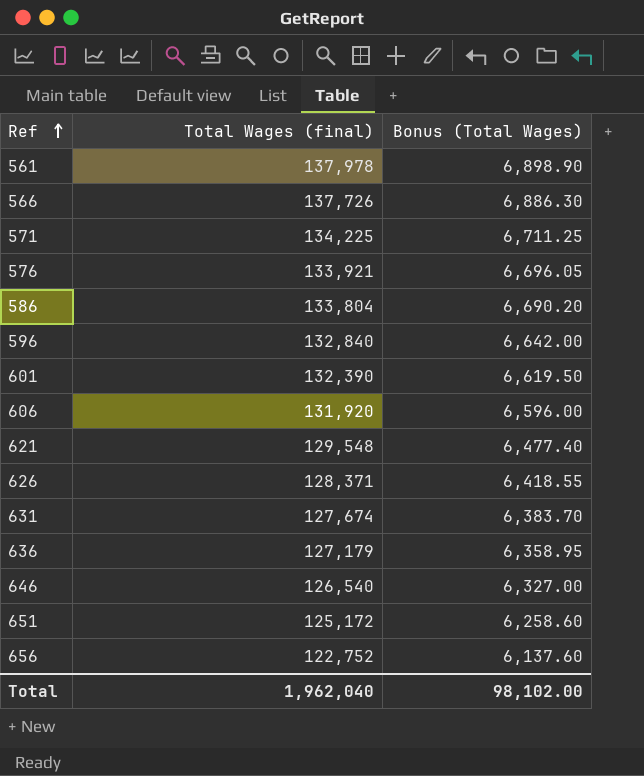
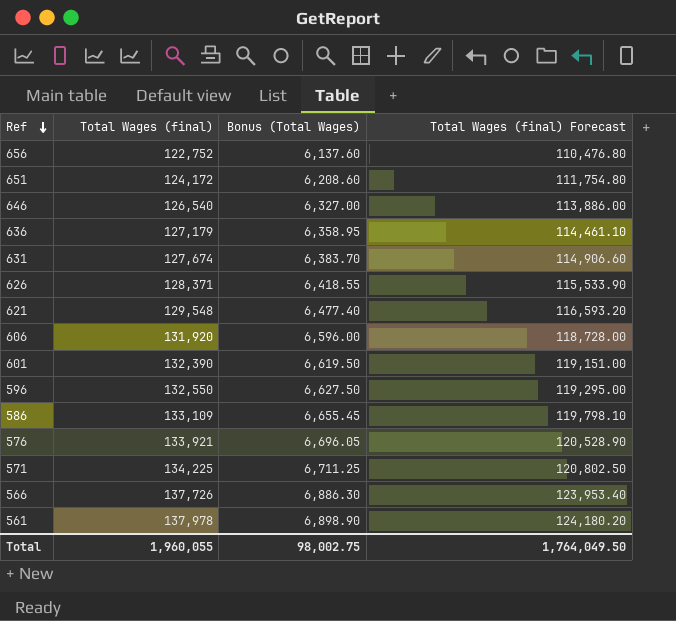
row order: Ref ascending -> Ref descending
column Total Wages (final) Forecast | formula: none -> [Total Wages (final)] * 0.9
651 | Total Wages (final): 125,172 -> 124,172
651 | Bonus (Total Wages): 6,258.60 -> 6,208.60
596 | Total Wages (final): 132,840 -> 132,550
596 | Bonus (Total Wages): 6,642.00 -> 6,627.50
586 | Total Wages (final): 133,804 -> 133,109
586 | Bonus (Total Wages): 6,690.20 -> 6,655.45
Total | Total Wages (final): 1,962,040 -> 1,960,055
Total | Bonus (Total Wages): 98,102.00 -> 98,002.75

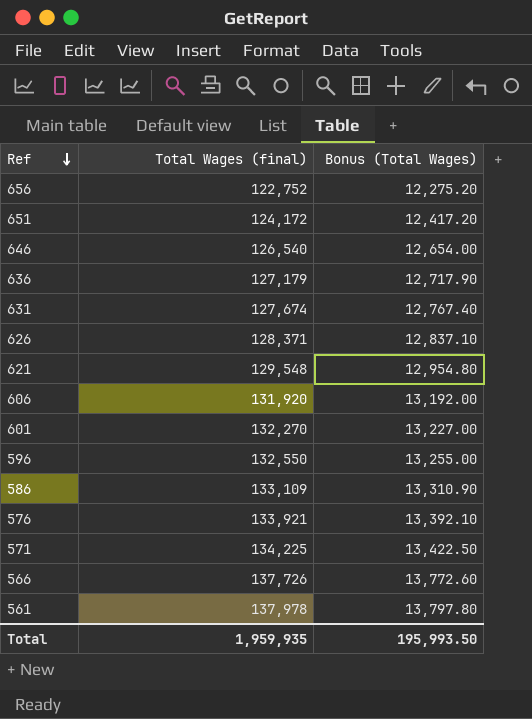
column Total Wages (final) Forecast | formula: [Total Wages (final)] * 0.9 -> none
column Bonus (Total Wages) | formula: [Total Wages (final)] * 0.05 -> [Total Wages (final)] * 0.1
601 | Total Wages (final): 132,390 -> 132,270
Total | Total Wages (final): 1,960,055 -> 1,959,935
Total | Bonus (Total Wages): 98,002.75 -> 195,993.50

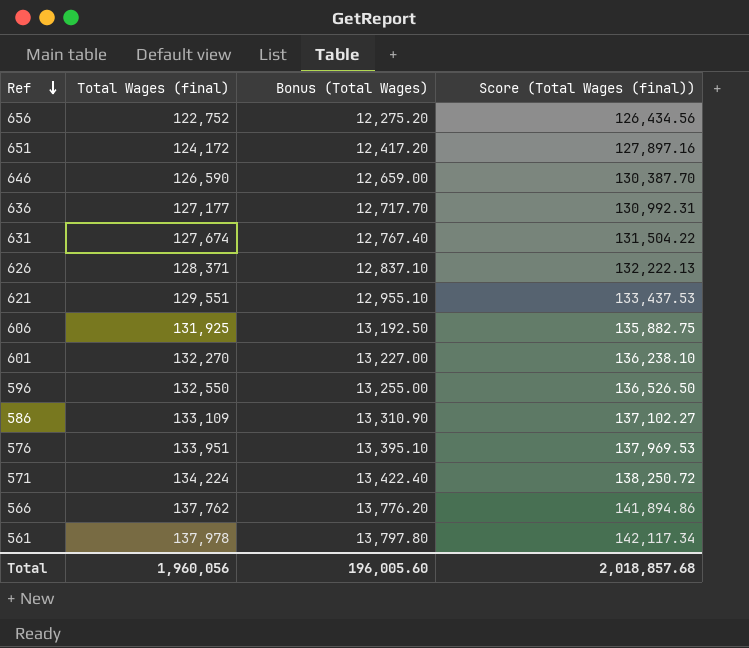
column Score (Total Wages (final)) | formula: none -> [Total Wages (final)] * 1.03
646 | Total Wages (final): 126,540 -> 126,590
646 | Bonus (Total Wages): 12,654.00 -> 12,659.00
636 | Total Wages (final): 127,179 -> 127,177
636 | Bonus (Total Wages): 12,717.90 -> 12,717.70
621 | Total Wages (final): 129,548 -> 129,551
621 | Bonus (Total Wages): 12,954.80 -> 12,955.10
606 | Total Wages (final): 131,920 -> 131,925
606 | Bonus (Total Wages): 13,192.00 -> 13,192.50
576 | Total Wages (final): 133,921 -> 133,951
576 | Bonus (Total Wages): 13,392.10 -> 13,395.10
571 | Total Wages (final): 134,225 -> 134,224
571 | Bonus (Total Wages): 13,422.50 -> 13,422.40
566 | Total Wages (final): 137,726 -> 137,762
566 | Bonus (Total Wages): 13,772.60 -> 13,776.20
Total | Total Wages (final): 1,959,935 -> 1,960,056
Total | Bonus (Total Wages): 195,993.50 -> 196,005.60

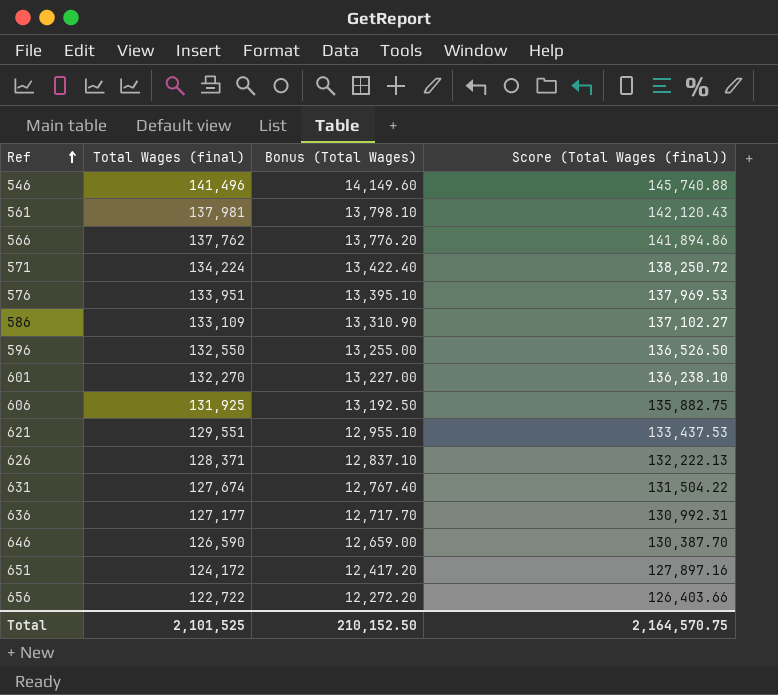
row order: Ref descending -> Ref ascending
row 546: none -> 141,496 | 14,149.60 | 145,740.88
561 | Total Wages (final): 137,978 -> 137,981
561 | Bonus (Total Wages): 13,797.80 -> 13,798.10
561 | Score (Total Wages (final)): 142,117.34 -> 142,120.43
656 | Total Wages (final): 122,752 -> 122,722
656 | Bonus (Total Wages): 12,275.20 -> 12,272.20
656 | Score (Total Wages (final)): 126,434.56 -> 126,403.66
Total | Total Wages (final): 1,960,056 -> 2,101,525
Total | Bonus (Total Wages): 196,005.60 -> 210,152.50
Total | Score (Total Wages (final)): 2,018,857.68 -> 2,164,570.75

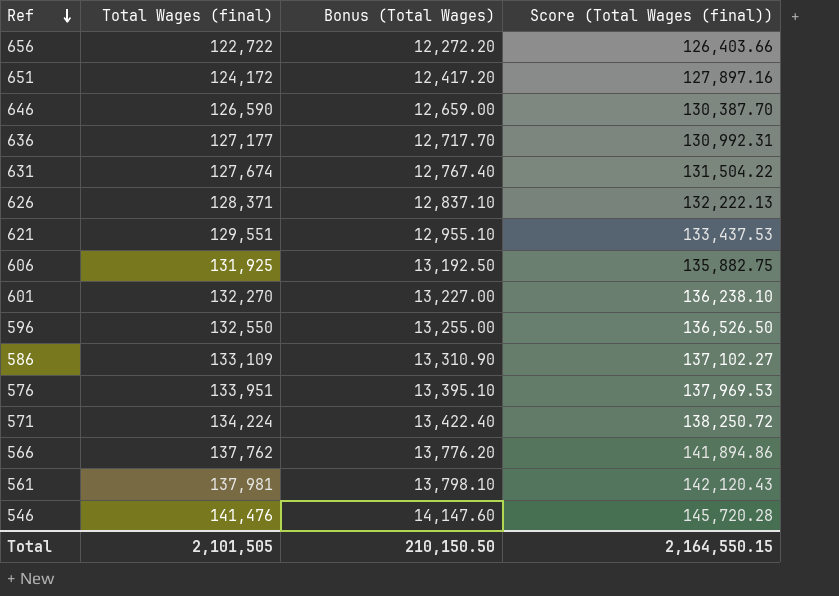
row order: Ref ascending -> Ref descending
546 | Total Wages (final): 141,496 -> 141,476
546 | Bonus (Total Wages): 14,149.60 -> 14,147.60
546 | Score (Total Wages (final)): 145,740.88 -> 145,720.28
Total | Total Wages (final): 2,101,525 -> 2,101,505
Total | Bonus (Total Wages): 210,152.50 -> 210,150.50
Total | Score (Total Wages (final)): 2,164,570.75 -> 2,164,550.15

